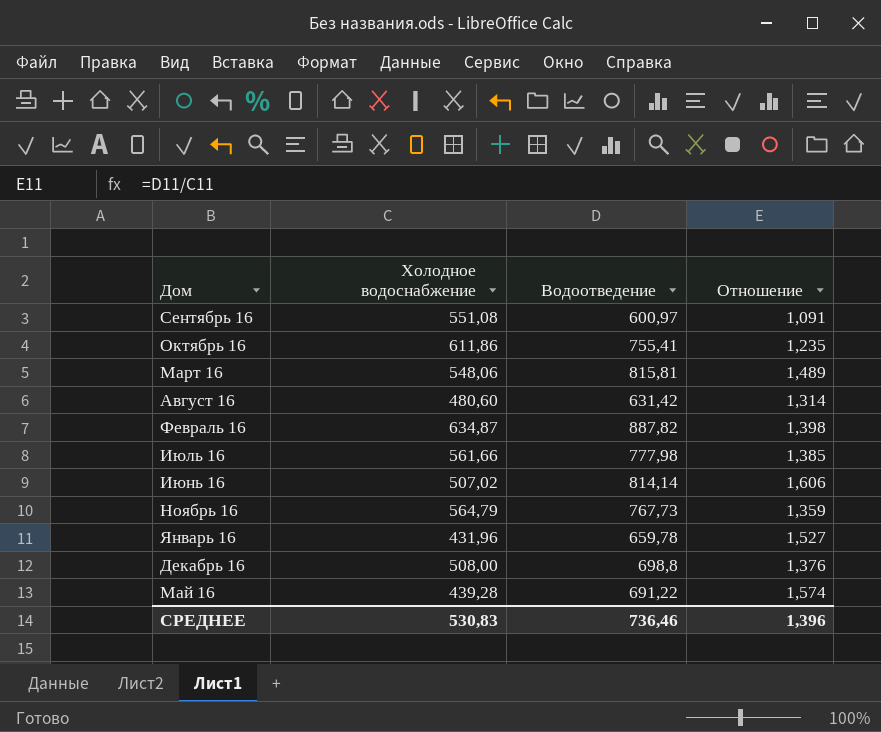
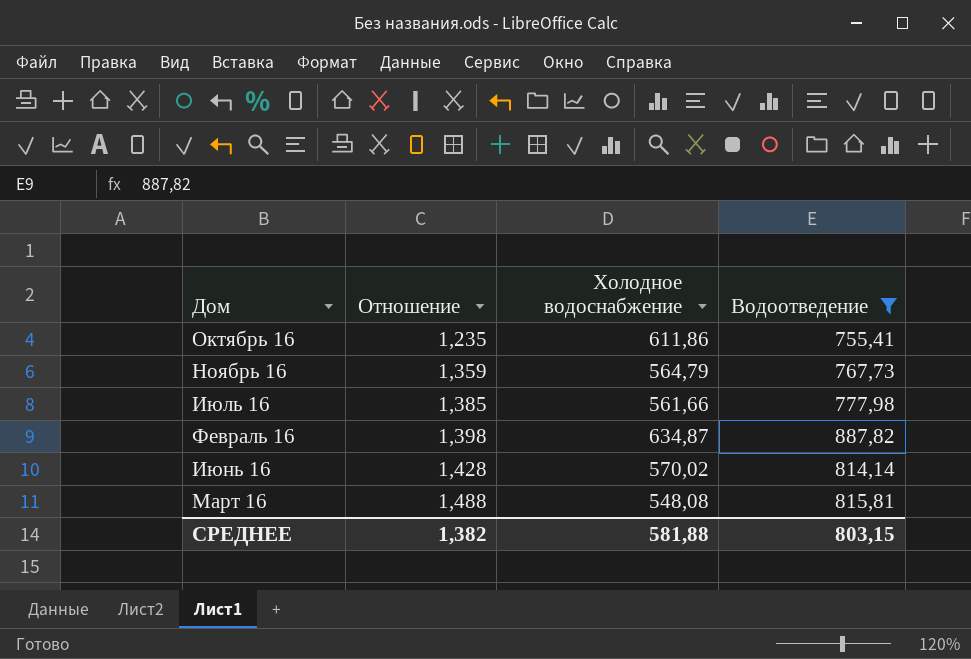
filter: none -> Водоотведение >= 755,41
row order: none -> Отношение ascending
column Отношение | position: 4 -> 2
Июнь 16 | Отношение: 1,606 -> 1,428
Июнь 16 | Холодное водоснабжение: 507,02 -> 570,02
Март 16 | Отношение: 1,489 -> 1,488
Март 16 | Холодное водоснабжение: 548,06 -> 548,08
СРЕДНЕЕ | Отношение: 1,396 -> 1,382
СРЕДНЕЕ | Холодное водоснабжение: 530,83 -> 581,88
СРЕДНЕЕ | Водоотведение: 736,46 -> 803,15

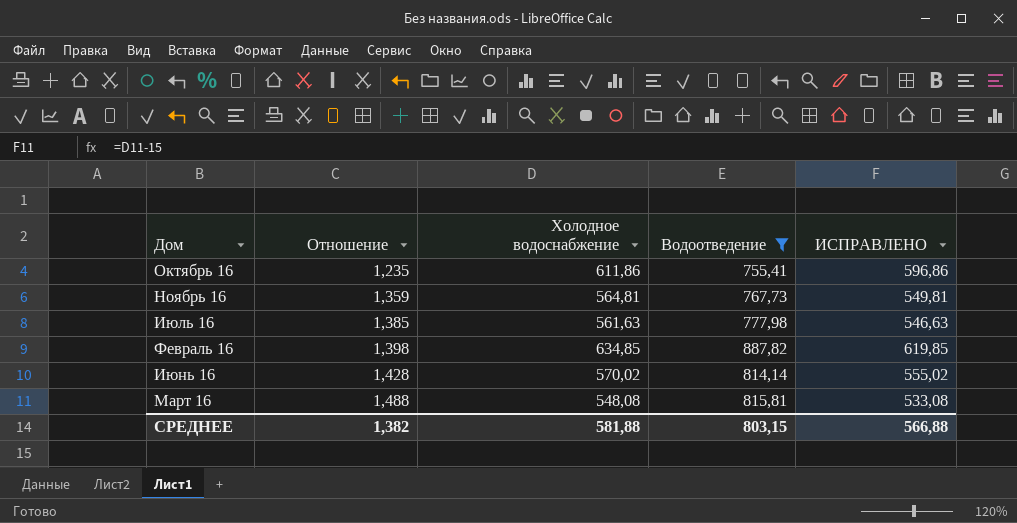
column ИСПРАВЛЕНО | formula: none -> [Холодное водоснабжение] - 15
Ноябрь 16 | Холодное водоснабжение: 564,79 -> 564,81
Июль 16 | Холодное водоснабжение: 561,66 -> 561,63
Февраль 16 | Холодное водоснабжение: 634,87 -> 634,85

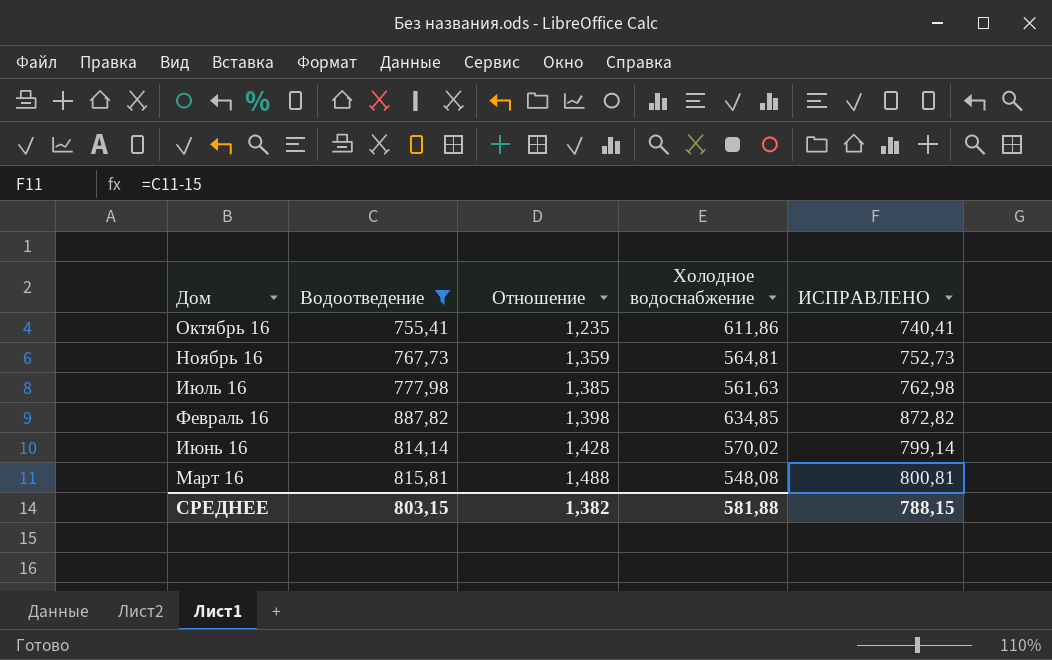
column Водоотведение | position: 4 -> 2
column ИСПРАВЛЕНО | formula: [Холодное водоснабжение] - 15 -> [Водоотведение] - 15
СРЕДНЕЕ | ИСПРАВЛЕНО: 566,88 -> 788,15

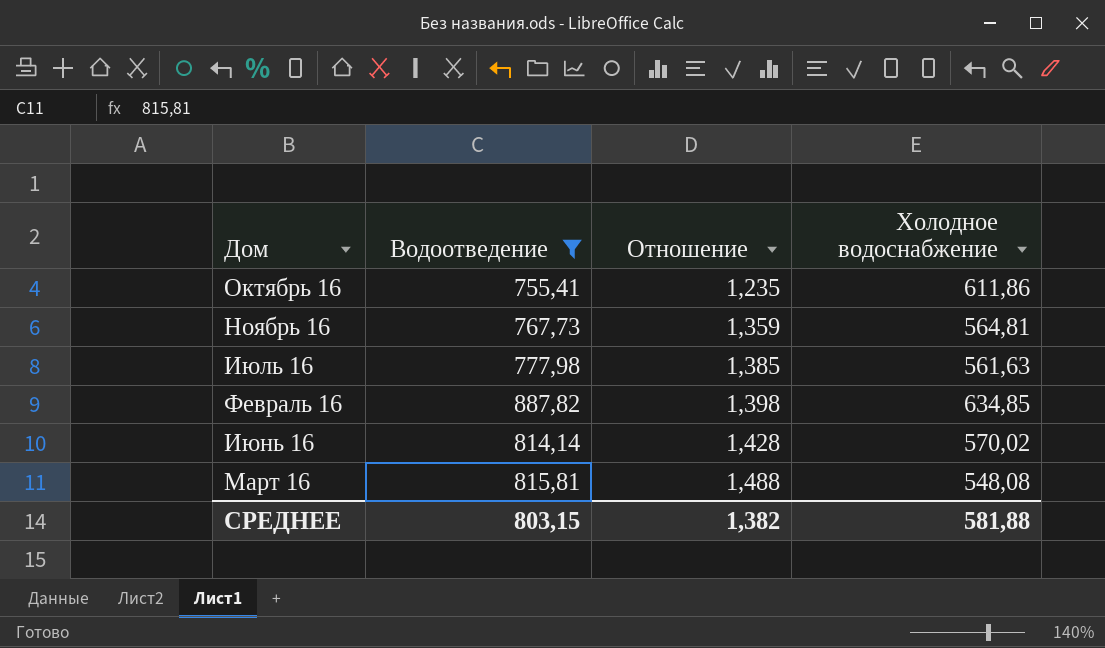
column ИСПРАВЛЕНО | formula: [Водоотведение] - 15 -> none

